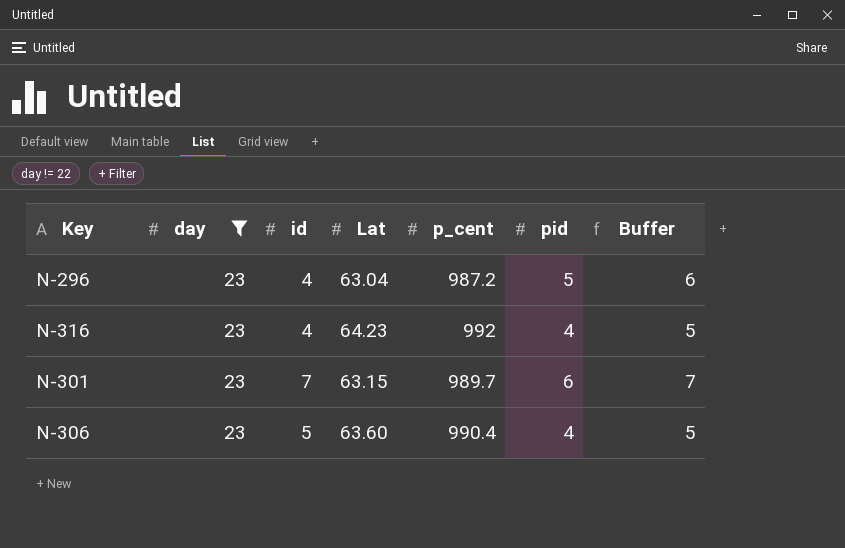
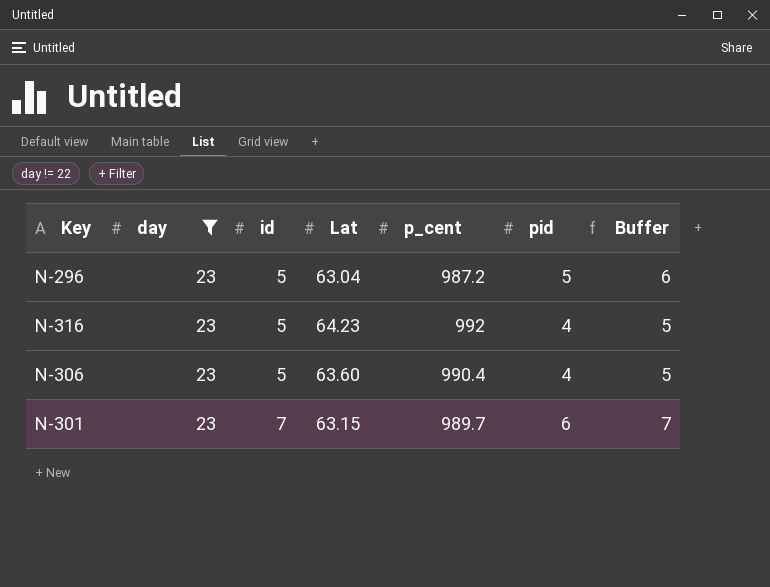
row order: none -> id ascending
N-296 | id: 4 -> 5
N-316 | id: 4 -> 5

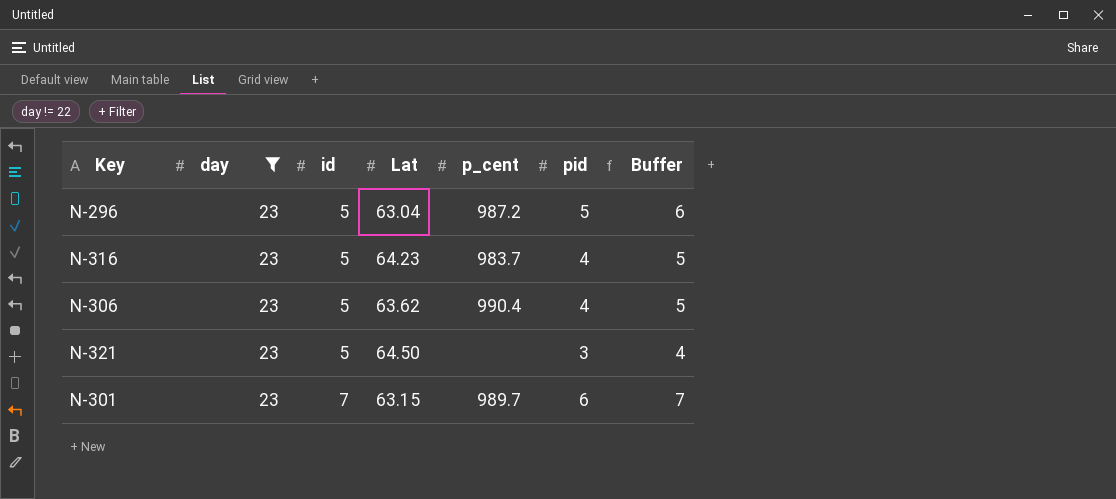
N-316 | p_cent: 992 -> 983.7
N-306 | Lat: 63.60 -> 63.62
row N-321: none -> 23 | 5 | 64.50 | none | 3 | 4

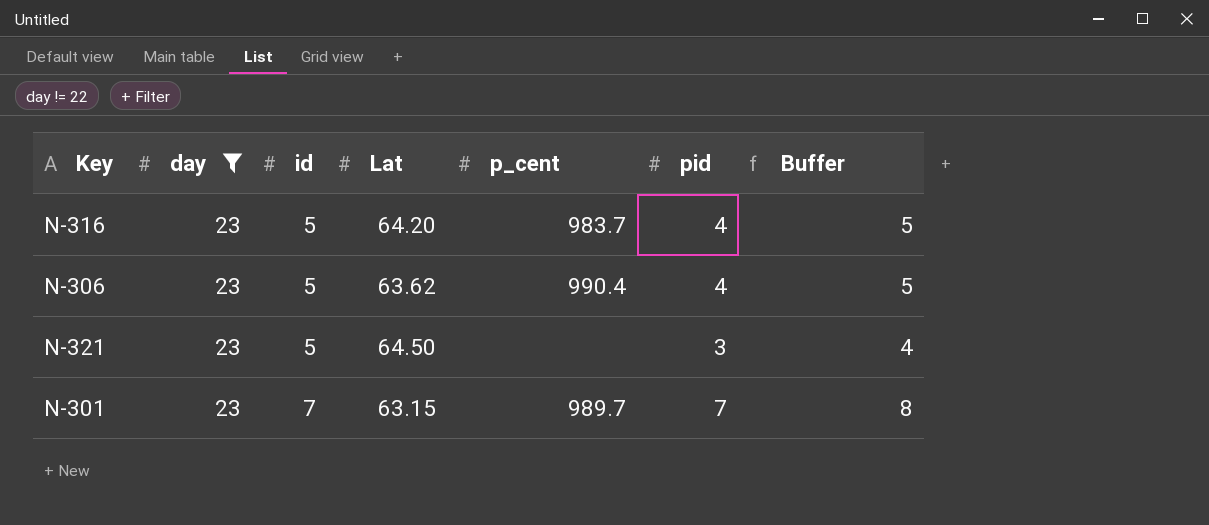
row N-296: 23 | 5 | 63.04 | 987.2 | 5 | 6 -> none
N-316 | Lat: 64.23 -> 64.20
N-301 | pid: 6 -> 7
N-301 | Buffer: 7 -> 8

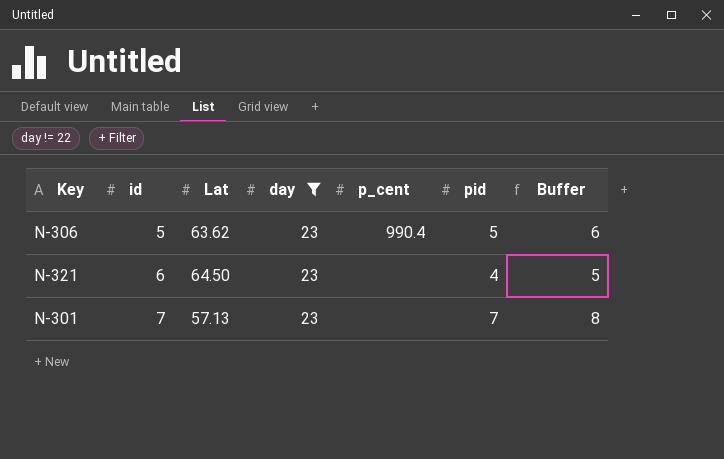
column day | position: 2 -> 4
row N-316: 23 | 5 | 64.20 | 983.7 | 4 | 5 -> none
N-306 | pid: 4 -> 5
N-306 | Buffer: 5 -> 6
N-321 | id: 5 -> 6
N-321 | pid: 3 -> 4
N-321 | Buffer: 4 -> 5
N-301 | Lat: 63.15 -> 57.13
N-301 | p_cent: 989.7 -> none

